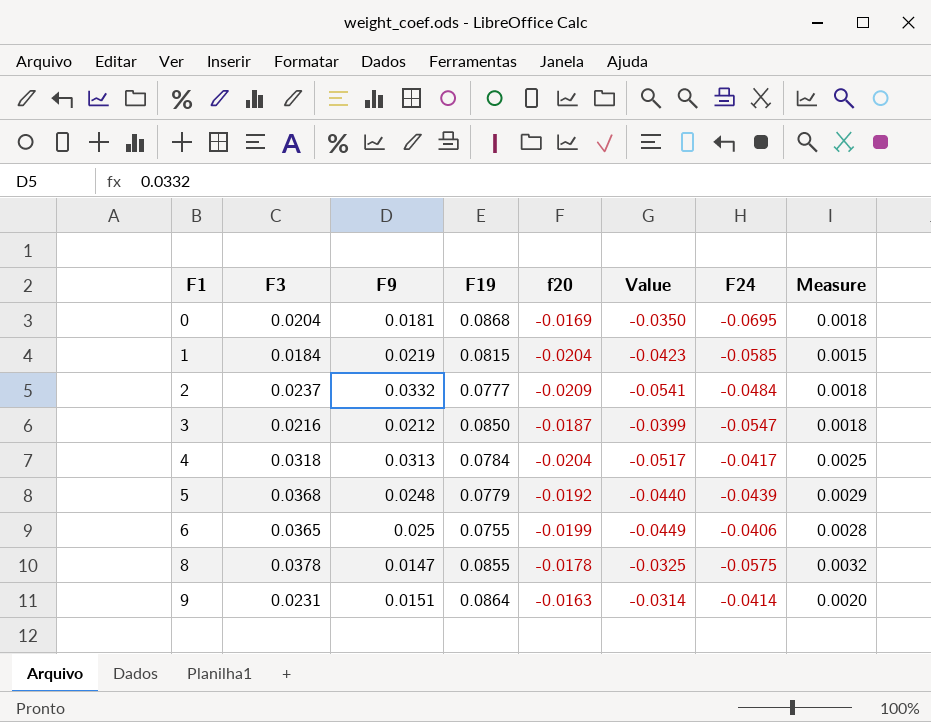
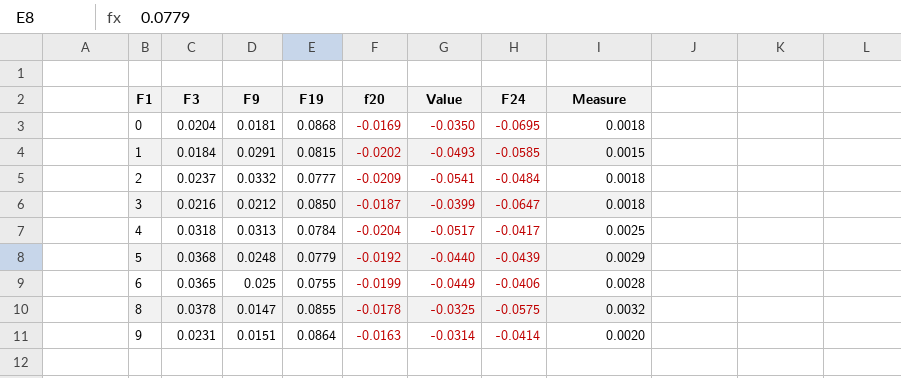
1 | F9: 0.0219 -> 0.0291
1 | f20: -0.0204 -> -0.0202
1 | Value: -0.0423 -> -0.0493
3 | F24: -0.0547 -> -0.0647

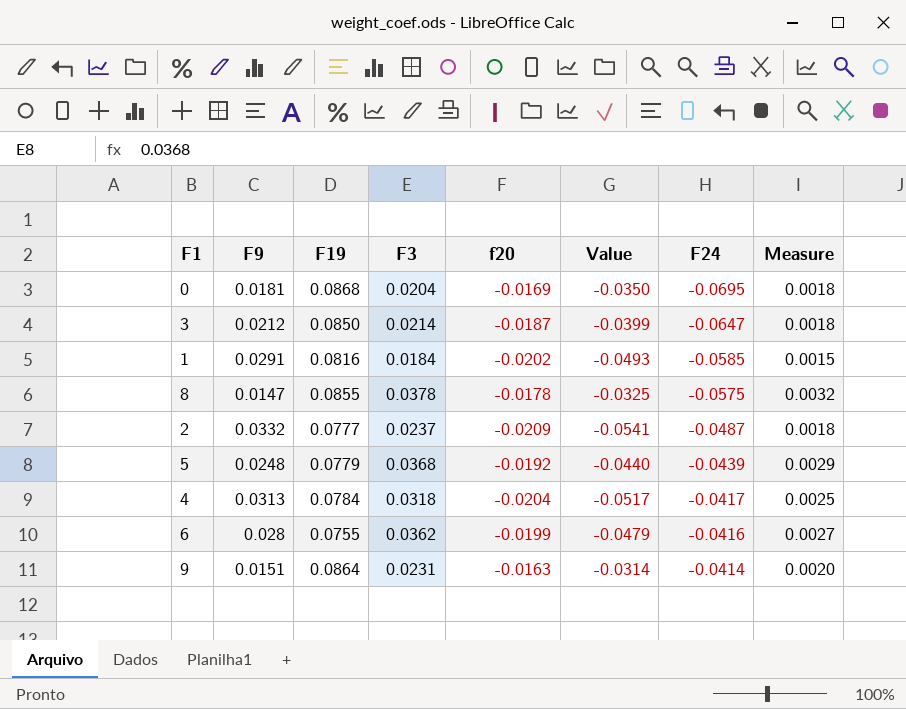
row order: F1 ascending -> F24 ascending
column F3 | position: 2 -> 4
3 | F3: 0.0216 -> 0.0214
1 | F19: 0.0815 -> 0.0816
2 | F24: -0.0484 -> -0.0487
6 | F9: 0.025 -> 0.028
6 | F3: 0.0365 -> 0.0362
6 | Value: -0.0449 -> -0.0479
6 | F24: -0.0406 -> -0.0416
6 | Measure: 0.0028 -> 0.0027

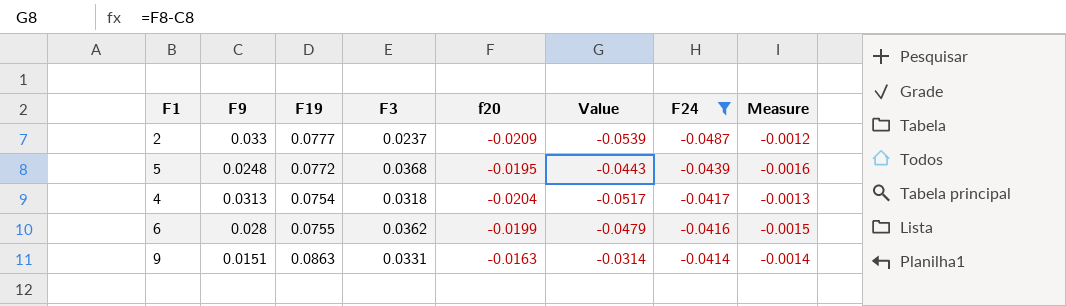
filter: none -> F24 >= -0.0487
column Measure | formula: [F19] * [F3] -> [F3] * [F24]
2 | F9: 0.0332 -> 0.033
2 | Value: -0.0541 -> -0.0539
5 | F19: 0.0779 -> 0.0772
5 | f20: -0.0192 -> -0.0195
5 | Value: -0.0440 -> -0.0443
4 | F19: 0.0784 -> 0.0754
9 | F19: 0.0864 -> 0.0863
9 | F3: 0.0231 -> 0.0331

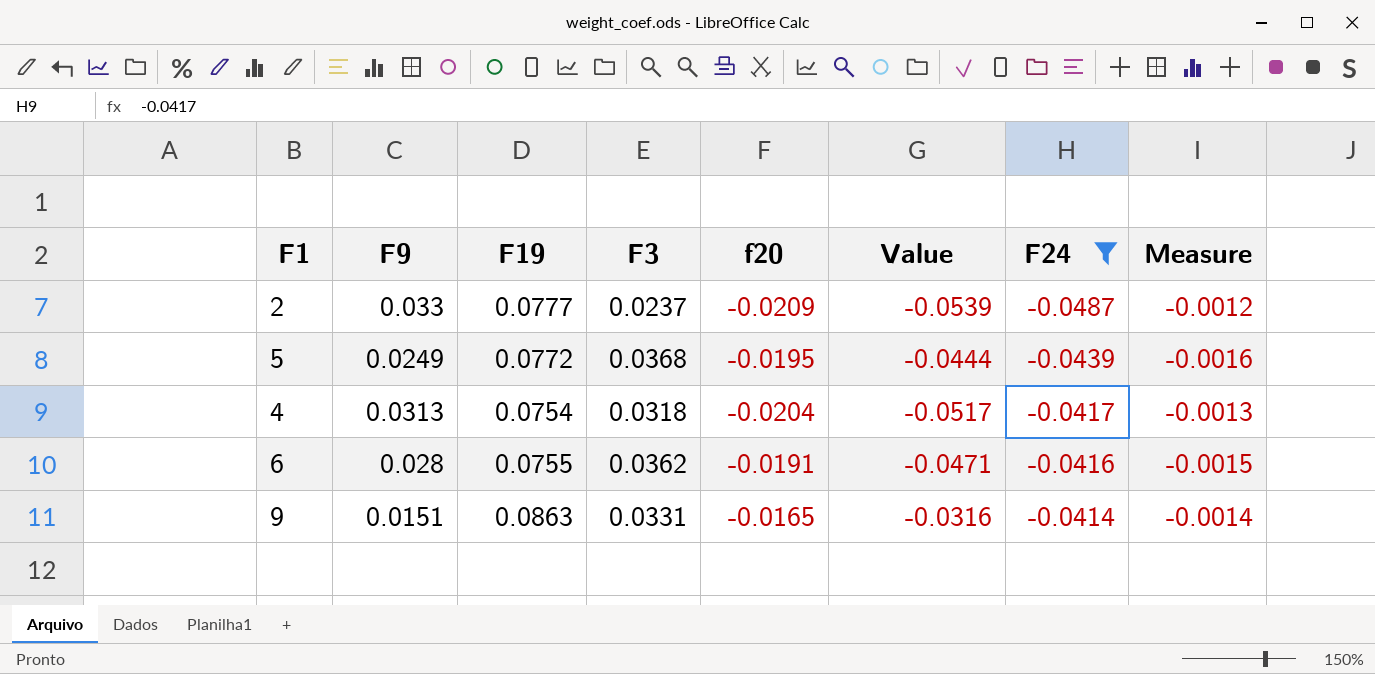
5 | F9: 0.0248 -> 0.0249
5 | Value: -0.0443 -> -0.0444
6 | f20: -0.0199 -> -0.0191
6 | Value: -0.0479 -> -0.0471
9 | f20: -0.0163 -> -0.0165
9 | Value: -0.0314 -> -0.0316

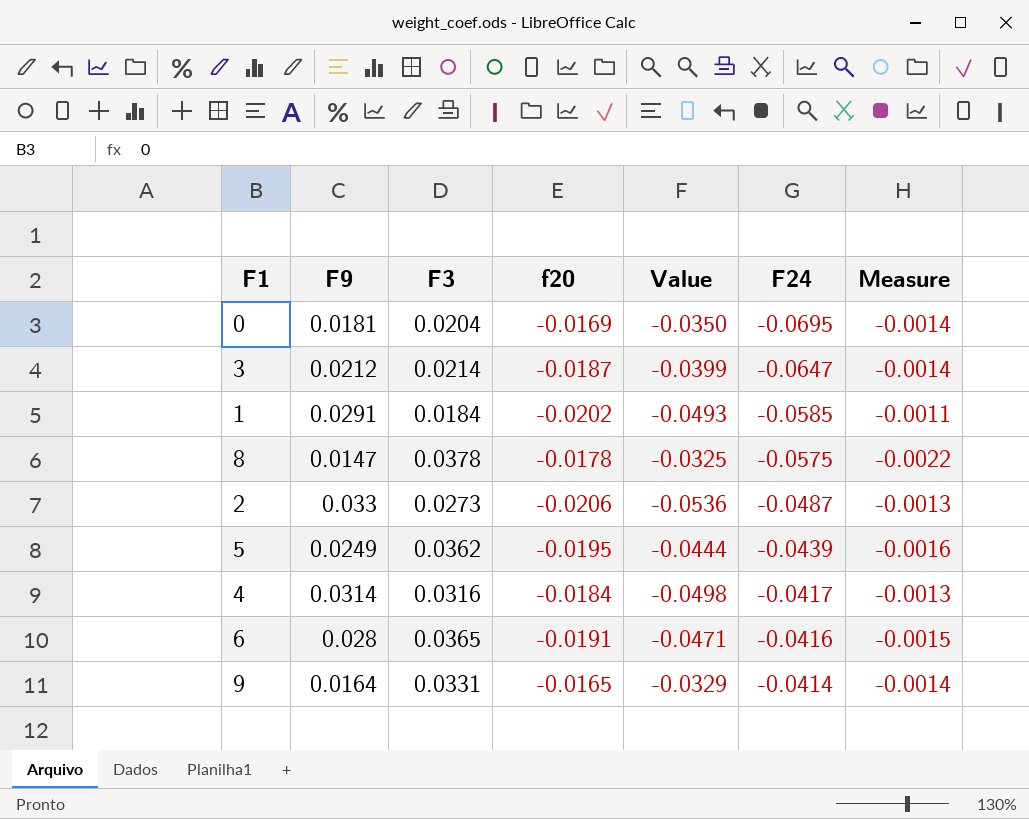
filter: F24 >= -0.0487 -> none
column F19 | position: 3 -> none
2 | F3: 0.0237 -> 0.0273
2 | f20: -0.0209 -> -0.0206
2 | Value: -0.0539 -> -0.0536
2 | Measure: -0.0012 -> -0.0013
5 | F3: 0.0368 -> 0.0362
4 | F9: 0.0313 -> 0.0314
4 | F3: 0.0318 -> 0.0316
4 | f20: -0.0204 -> -0.0184
4 | Value: -0.0517 -> -0.0498
6 | F3: 0.0362 -> 0.0365
9 | F9: 0.0151 -> 0.0164
9 | Value: -0.0316 -> -0.0329

